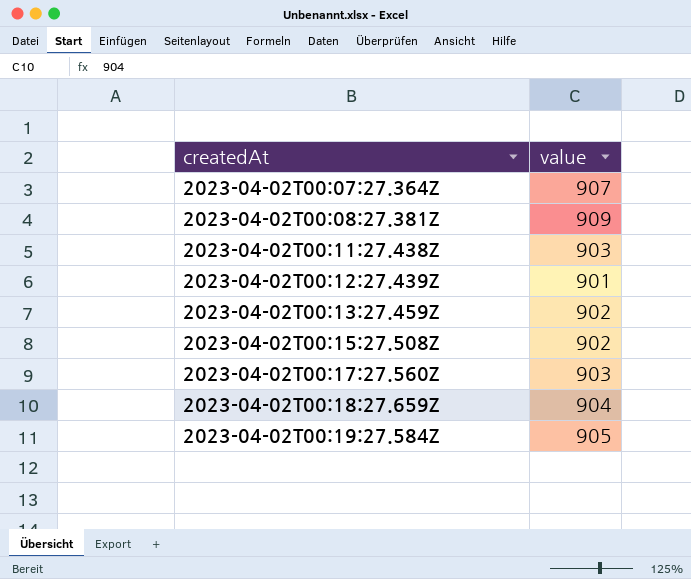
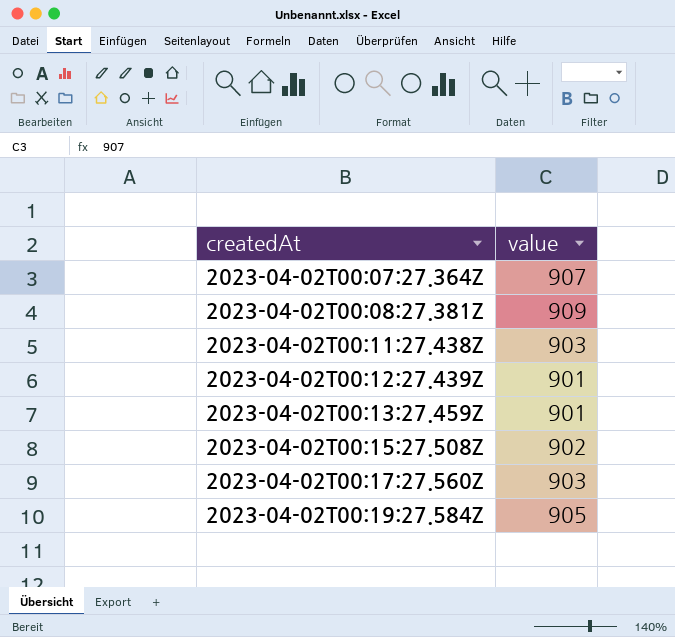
row 2023-04-02T00:18:27.659Z: 904 -> none
2023-04-02T00:13:27.459Z | value: 902 -> 901

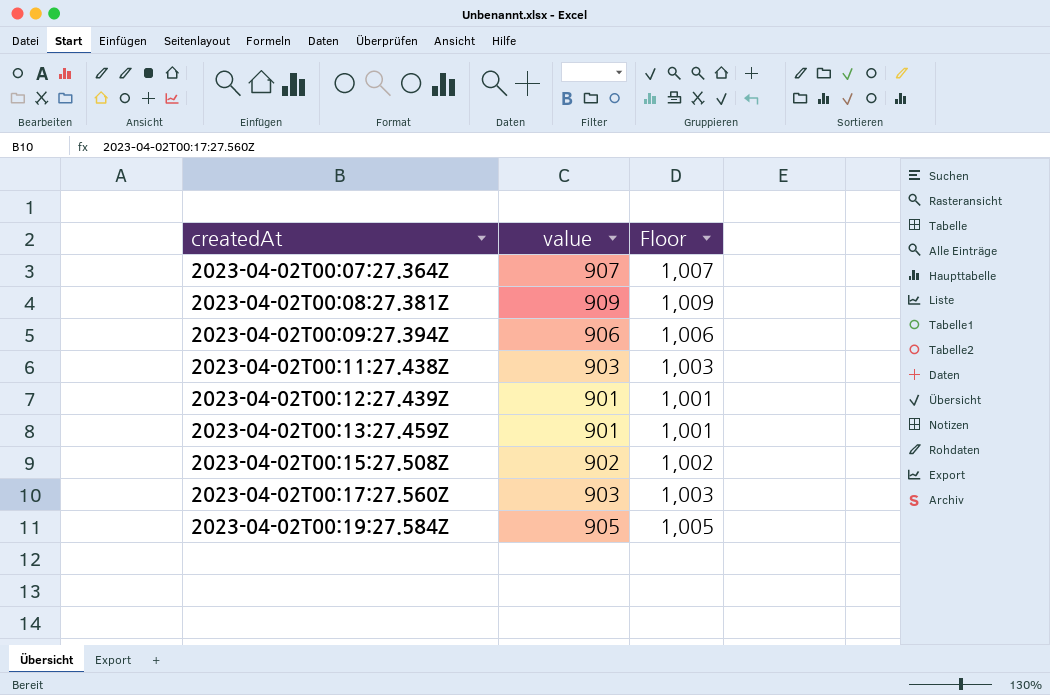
column Floor | formula: none -> [value] + 100
row 2023-04-02T00:09:27.394Z: none -> 906 | 1,006

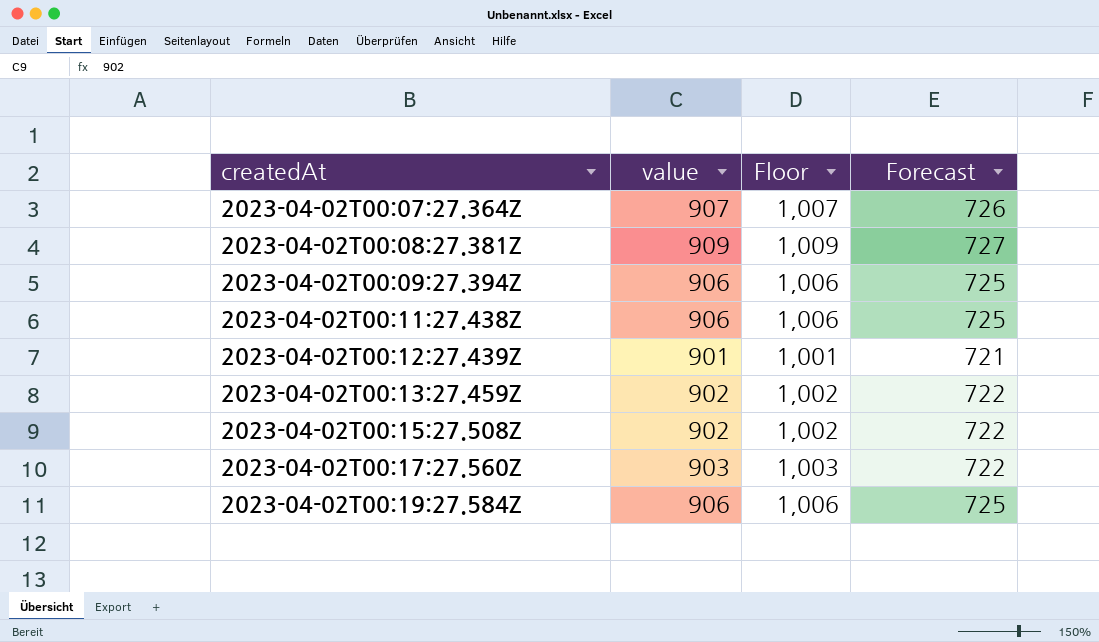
column Forecast | formula: none -> [value] * 0.8
2023-04-02T00:11:27.438Z | value: 903 -> 906
2023-04-02T00:11:27.438Z | Floor: 1,003 -> 1,006
2023-04-02T00:13:27.459Z | value: 901 -> 902
2023-04-02T00:13:27.459Z | Floor: 1,001 -> 1,002
2023-04-02T00:19:27.584Z | value: 905 -> 906
2023-04-02T00:19:27.584Z | Floor: 1,005 -> 1,006

